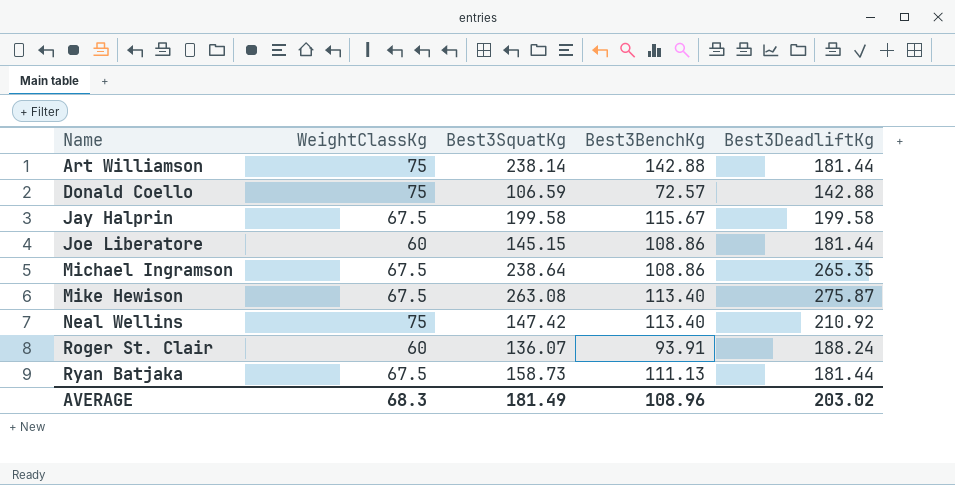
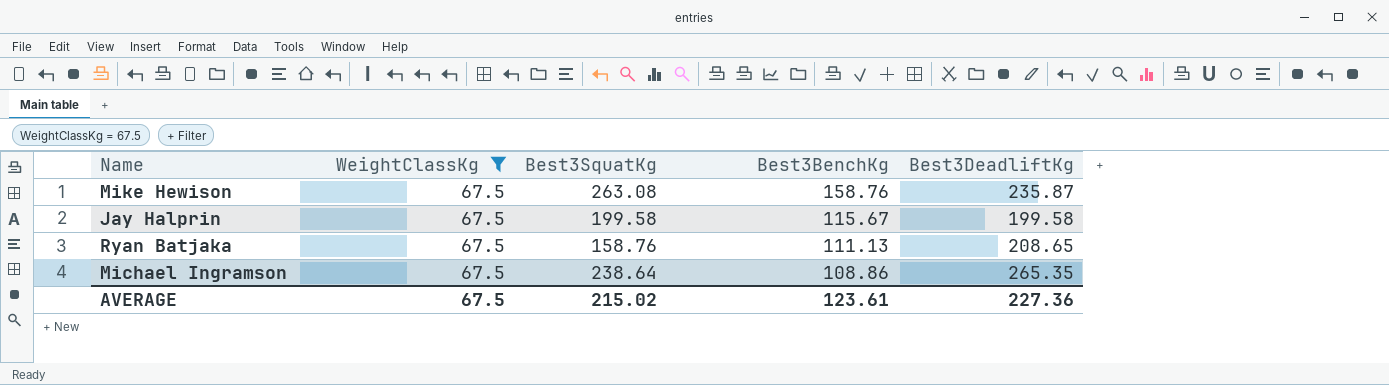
filter: none -> WeightClassKg = 67.5
row order: Name ascending -> Best3BenchKg descending
Mike Hewison | Best3BenchKg: 113.40 -> 158.76
Mike Hewison | Best3DeadliftKg: 275.87 -> 235.87
Ryan Batjaka | Best3SquatKg: 158.73 -> 158.76
Ryan Batjaka | Best3DeadliftKg: 181.44 -> 208.65
AVERAGE | WeightClassKg: 68.3 -> 67.5
AVERAGE | Best3SquatKg: 181.49 -> 215.02
AVERAGE | Best3BenchKg: 108.96 -> 123.61
AVERAGE | Best3DeadliftKg: 203.02 -> 227.36

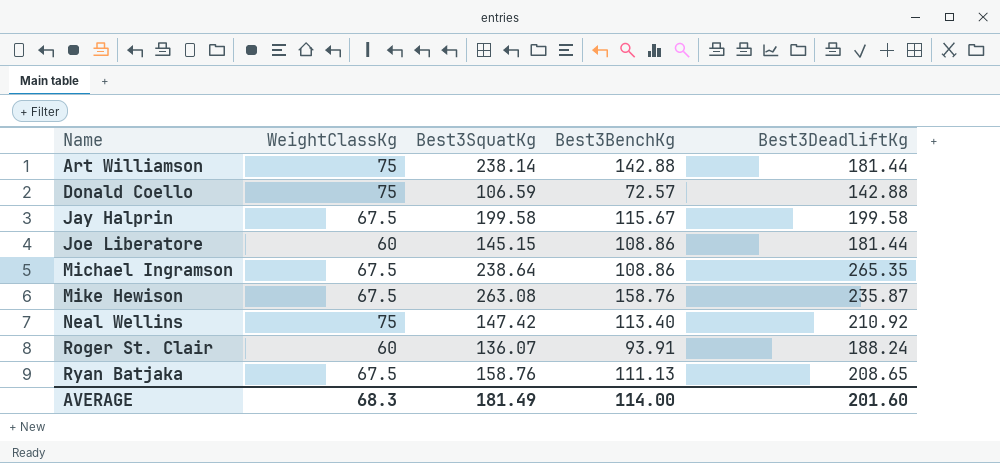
filter: WeightClassKg = 67.5 -> none
row order: Best3BenchKg descending -> Name ascending
AVERAGE | WeightClassKg: 67.5 -> 68.3
AVERAGE | Best3SquatKg: 215.02 -> 181.49
AVERAGE | Best3BenchKg: 123.61 -> 114.00
AVERAGE | Best3DeadliftKg: 227.36 -> 201.60

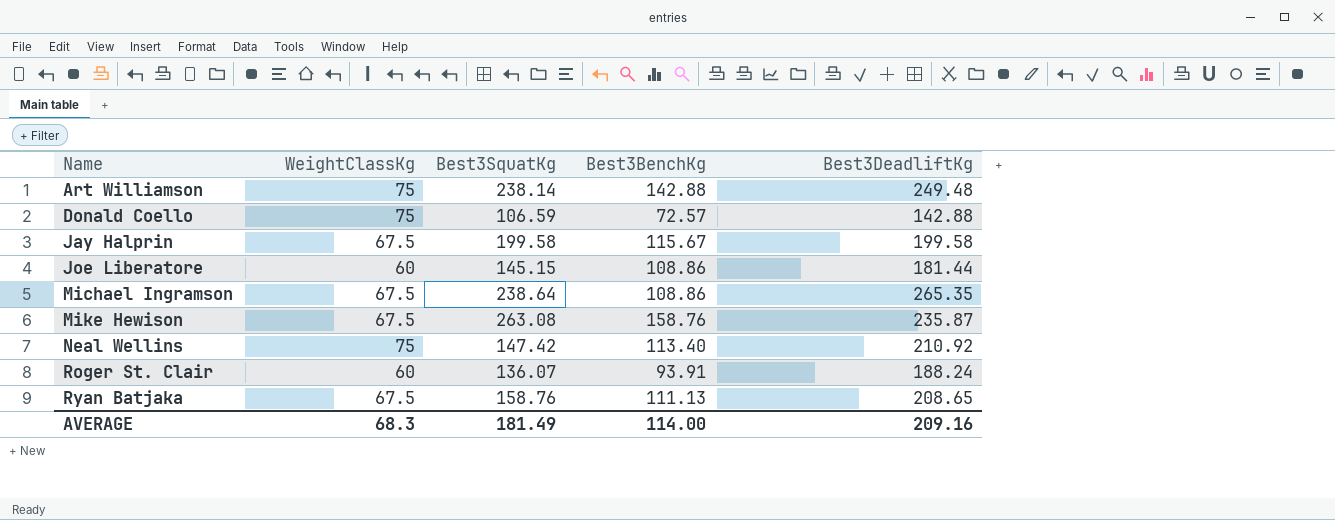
Art Williamson | Best3DeadliftKg: 181.44 -> 249.48
AVERAGE | Best3DeadliftKg: 201.60 -> 209.16

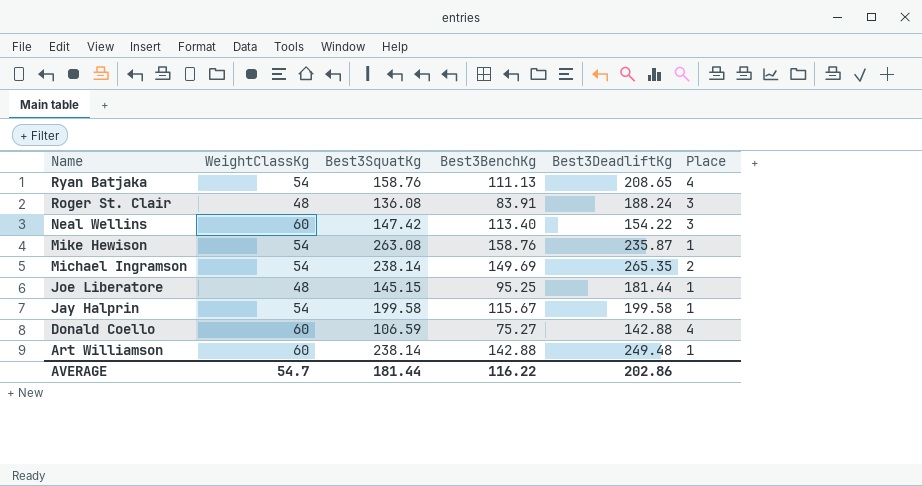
row order: Name ascending -> Name descending
column Place | position: none -> 6
Ryan Batjaka | WeightClassKg: 67.5 -> 54
Roger St. Clair | WeightClassKg: 60 -> 48
Roger St. Clair | Best3SquatKg: 136.07 -> 136.08
Roger St. Clair | Best3BenchKg: 93.91 -> 83.91
Neal Wellins | WeightClassKg: 75 -> 60
Neal Wellins | Best3DeadliftKg: 210.92 -> 154.22
Mike Hewison | WeightClassKg: 67.5 -> 54
Michael Ingramson | WeightClassKg: 67.5 -> 54
Michael Ingramson | Best3SquatKg: 238.64 -> 238.14
Michael Ingramson | Best3BenchKg: 108.86 -> 149.69
Joe Liberatore | WeightClassKg: 60 -> 48
Joe Liberatore | Best3BenchKg: 108.86 -> 95.25
Jay Halprin | WeightClassKg: 67.5 -> 54
Donald Coello | WeightClassKg: 75 -> 60
Donald Coello | Best3BenchKg: 72.57 -> 75.27
Art Williamson | WeightClassKg: 75 -> 60
AVERAGE | WeightClassKg: 68.3 -> 54.7
AVERAGE | Best3SquatKg: 181.49 -> 181.44
AVERAGE | Best3BenchKg: 114.00 -> 116.22
AVERAGE | Best3DeadliftKg: 209.16 -> 202.86

